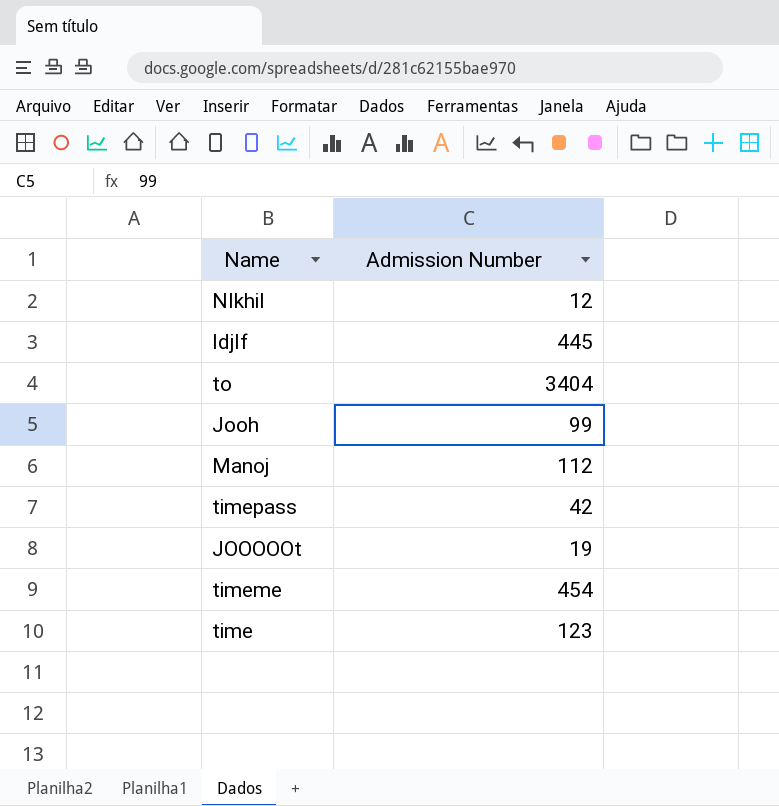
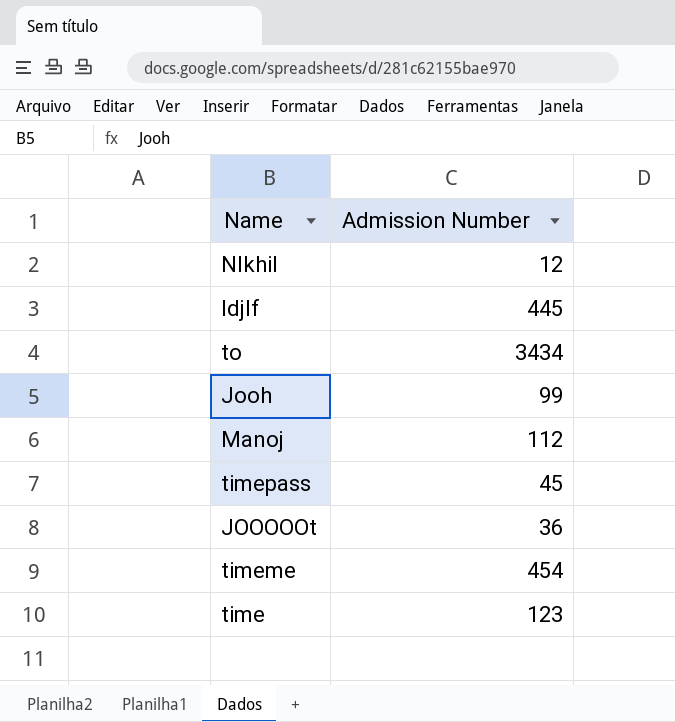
to | Admission Number: 3404 -> 3434
timepass | Admission Number: 42 -> 45
JOOOOOt | Admission Number: 19 -> 36

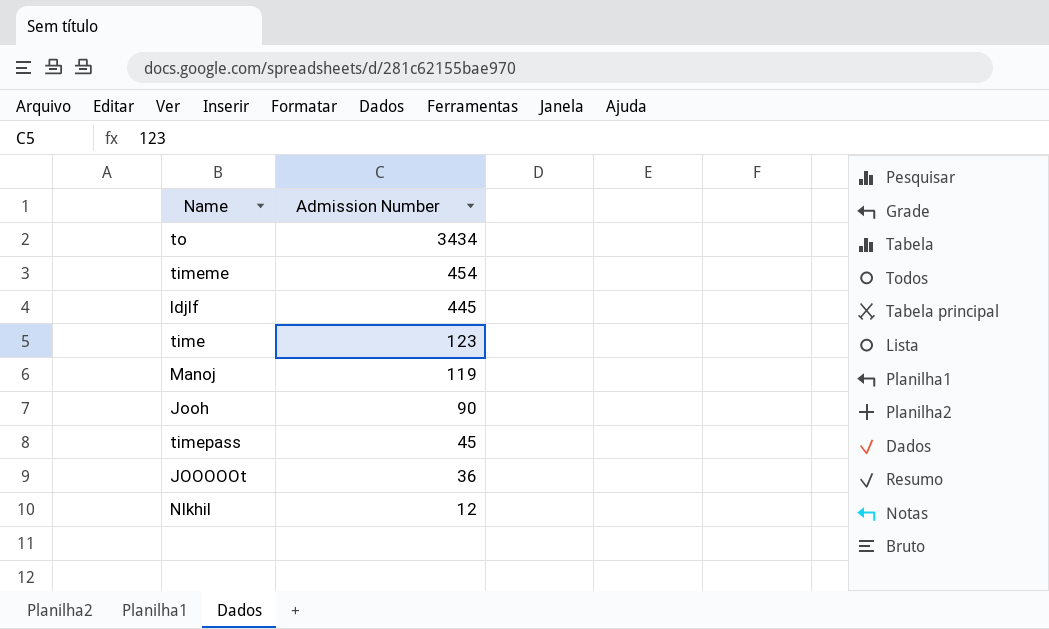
row order: none -> Admission Number descending
Manoj | Admission Number: 112 -> 119
Jooh | Admission Number: 99 -> 90

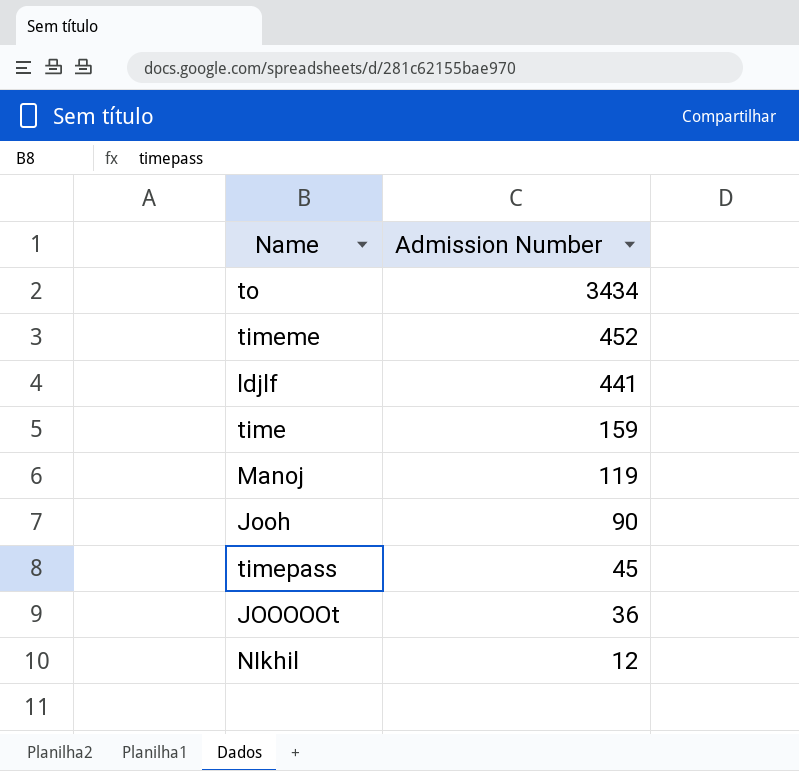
timeme | Admission Number: 454 -> 452
ldjlf | Admission Number: 445 -> 441
time | Admission Number: 123 -> 159

